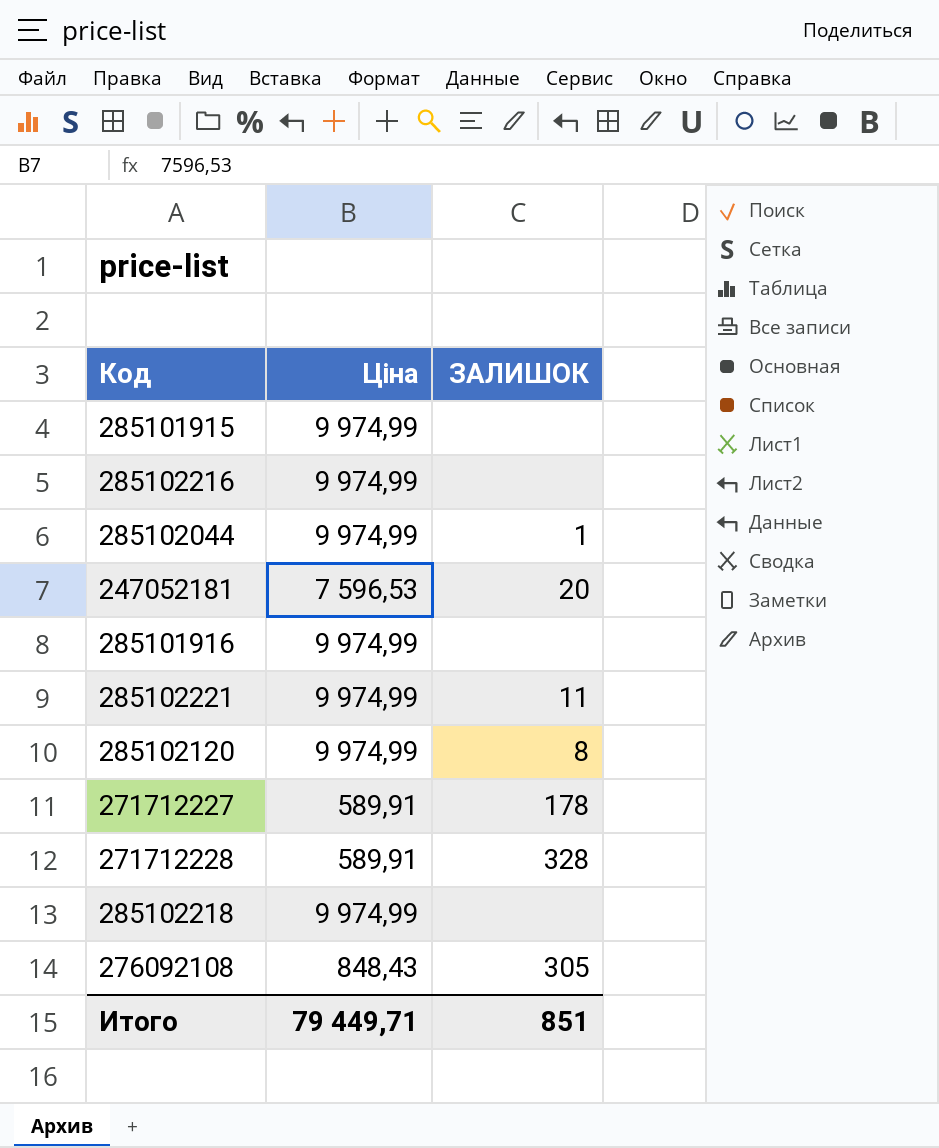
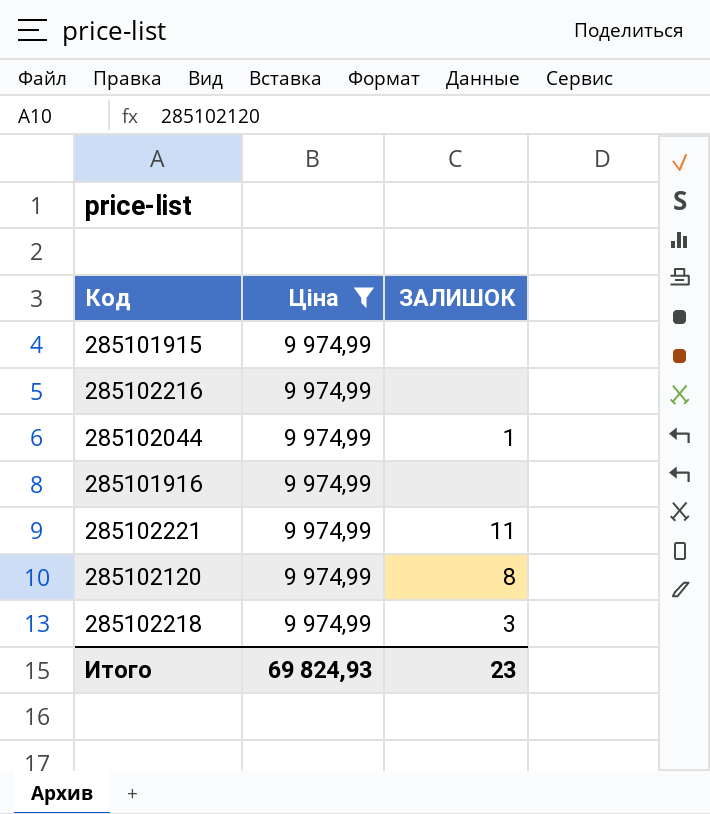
filter: none -> Ціна = 9 974,99
285102218 | ЗАЛИШОК: none -> 3
Итого | Ціна: 79 449,71 -> 69 824,93
Итого | ЗАЛИШОК: 851 -> 23

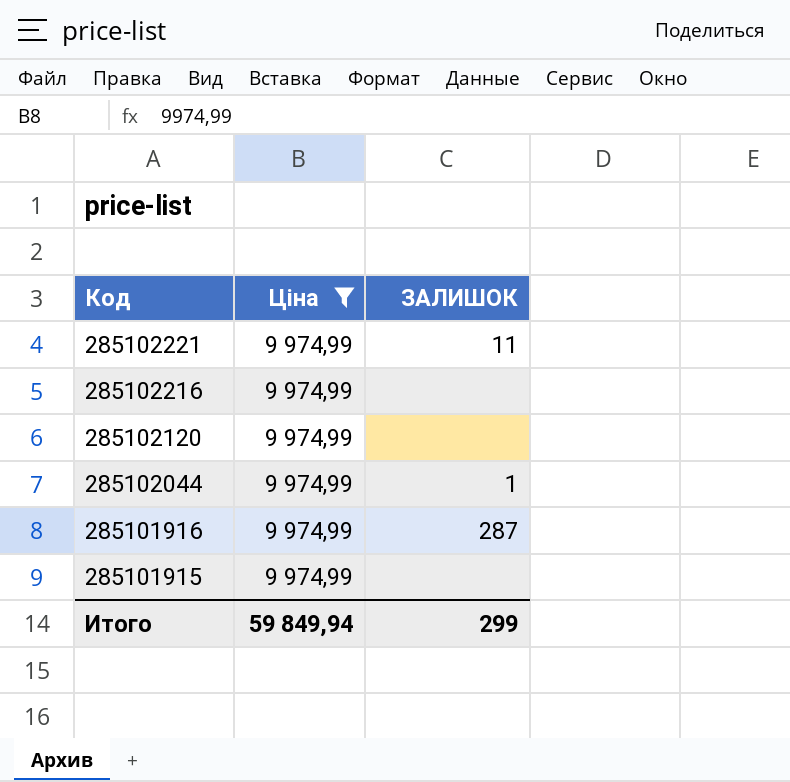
row order: none -> Код descending
row 285102218: 9 974,99 | 3 -> none
285102120 | ЗАЛИШОК: 8 -> none
285101916 | ЗАЛИШОК: none -> 287
Итого | Ціна: 69 824,93 -> 59 849,94
Итого | ЗАЛИШОК: 23 -> 299

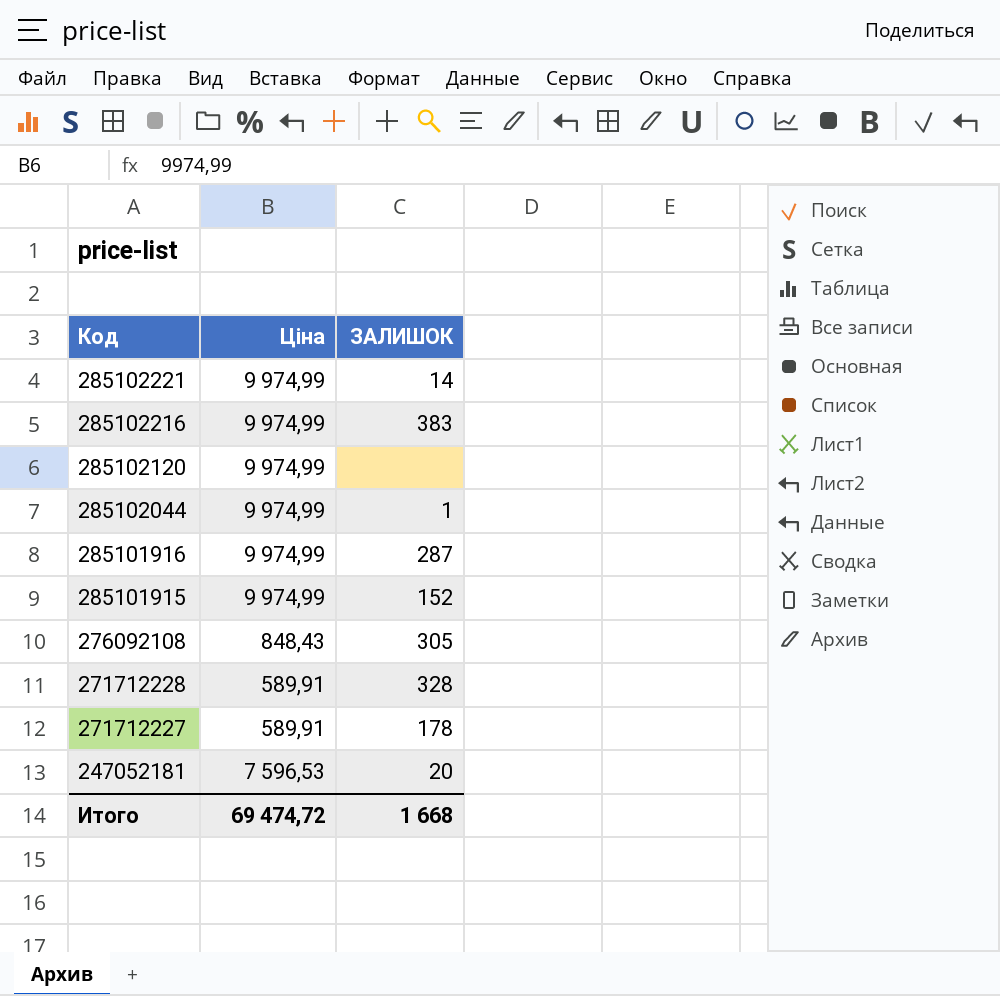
filter: Ціна = 9 974,99 -> none
285102221 | ЗАЛИШОК: 11 -> 14
285102216 | ЗАЛИШОК: none -> 383
285101915 | ЗАЛИШОК: none -> 152
Итого | Ціна: 59 849,94 -> 69 474,72
Итого | ЗАЛИШОК: 299 -> 1 668

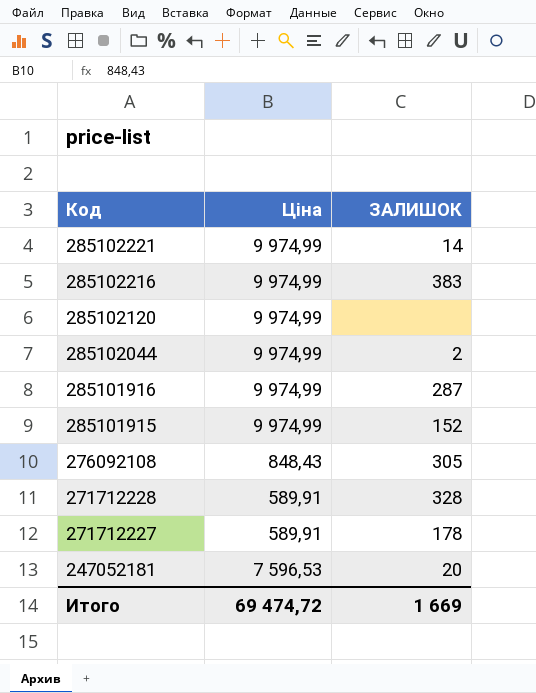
285102044 | ЗАЛИШОК: 1 -> 2
Итого | ЗАЛИШОК: 1 668 -> 1 669

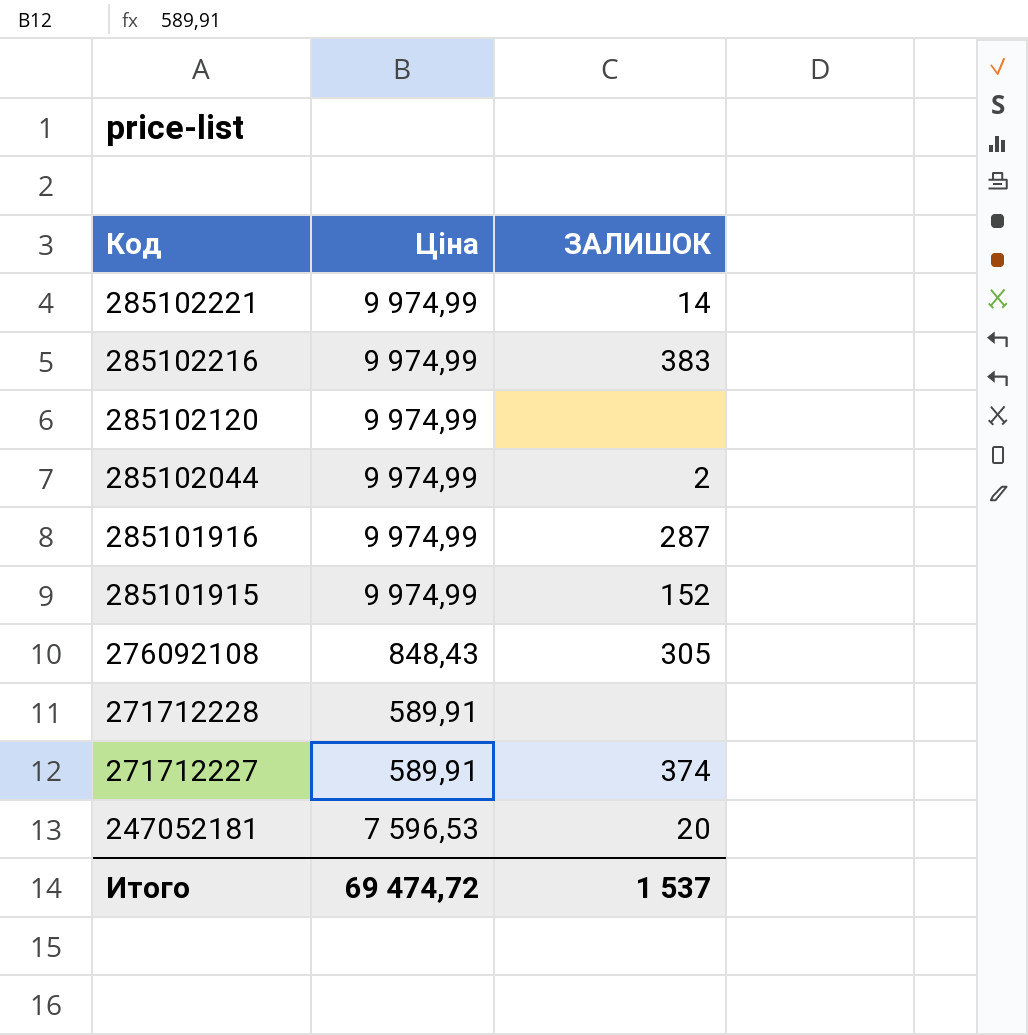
271712228 | ЗАЛИШОК: 328 -> none
271712227 | ЗАЛИШОК: 178 -> 374
Итого | ЗАЛИШОК: 1 669 -> 1 537

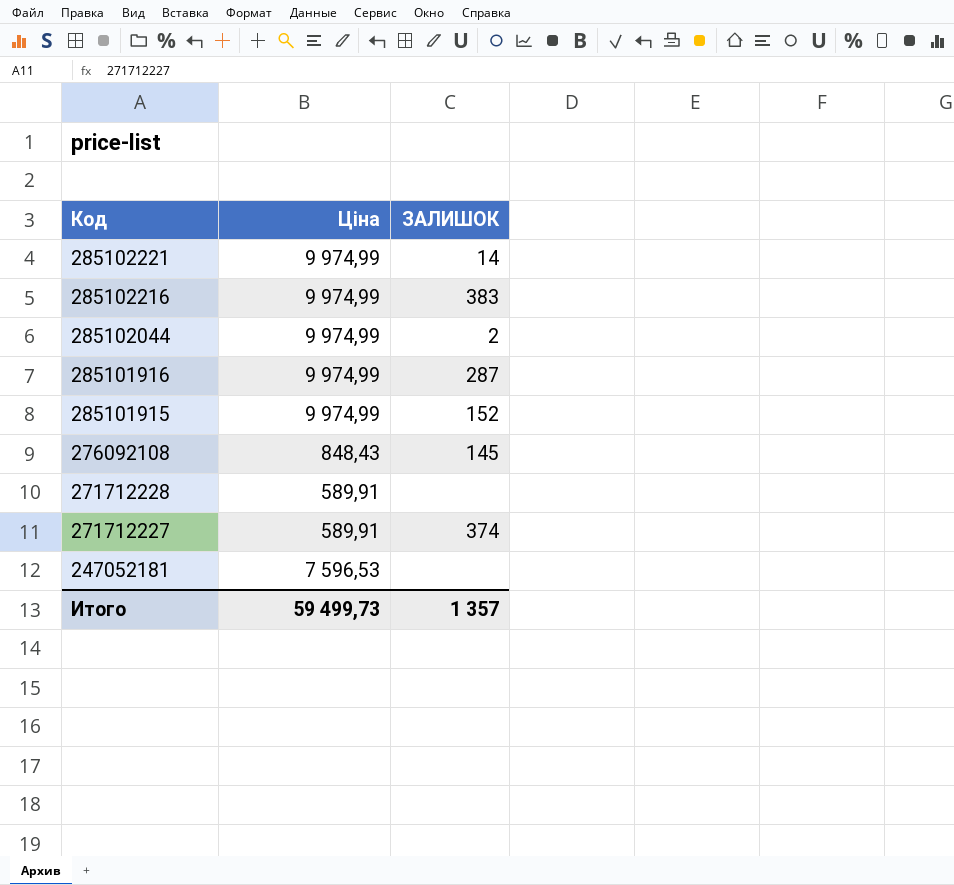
row 285102120: 9 974,99 | none -> none
276092108 | ЗАЛИШОК: 305 -> 145
247052181 | ЗАЛИШОК: 20 -> none
Итого | Ціна: 69 474,72 -> 59 499,73
Итого | ЗАЛИШОК: 1 537 -> 1 357

